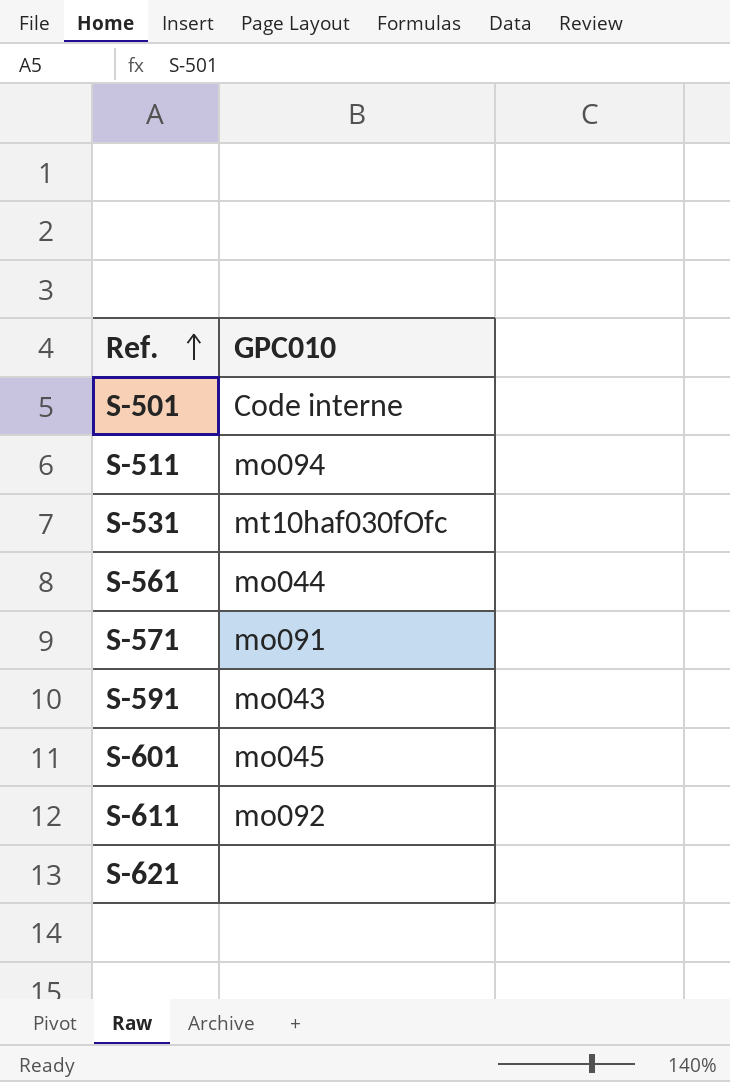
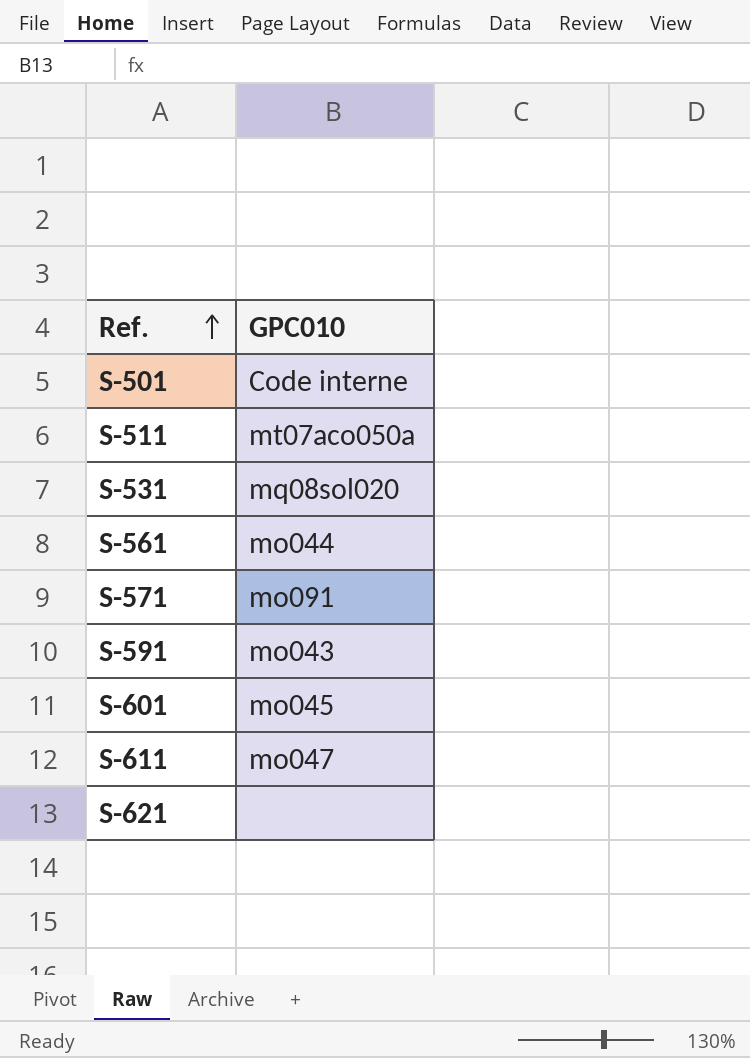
S-511 | GPC010: mo094 -> mt07aco050a
S-531 | GPC010: mt10haf030fOfc -> mq08sol020
S-611 | GPC010: mo092 -> mo047

